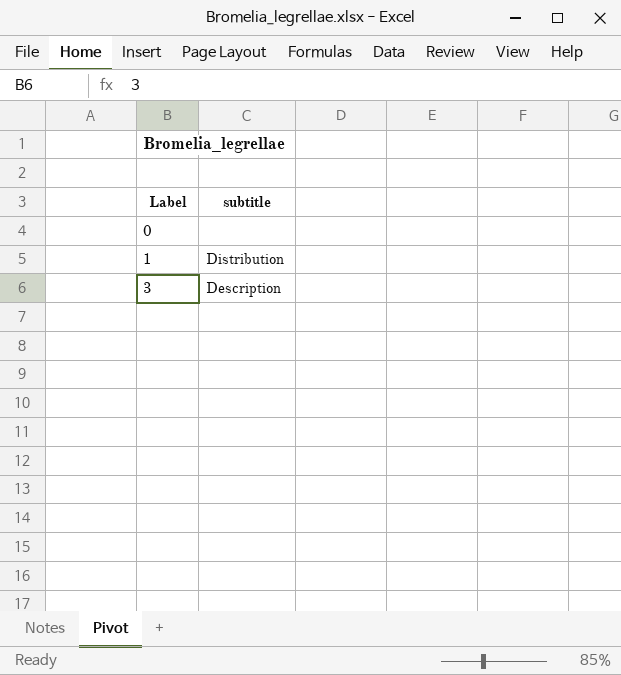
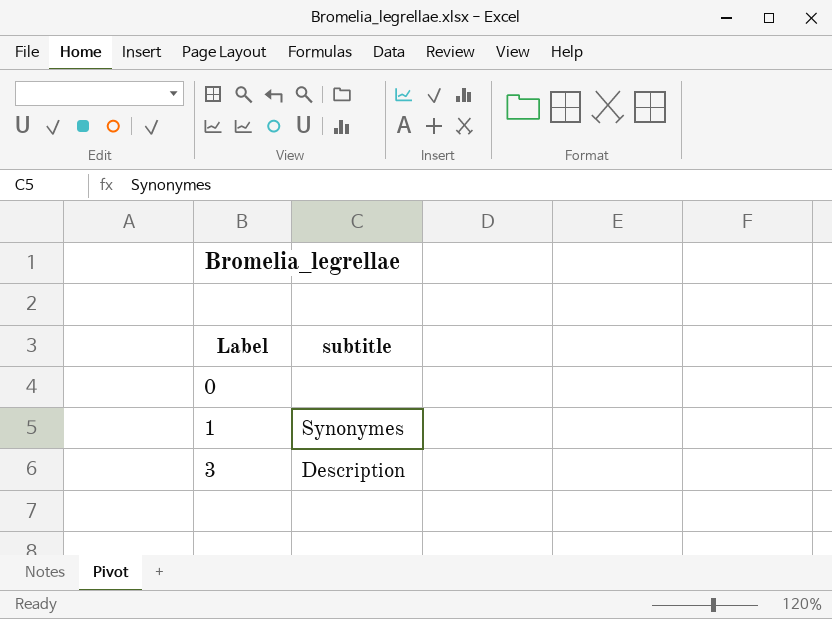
1 | subtitle: Distribution -> Synonymes

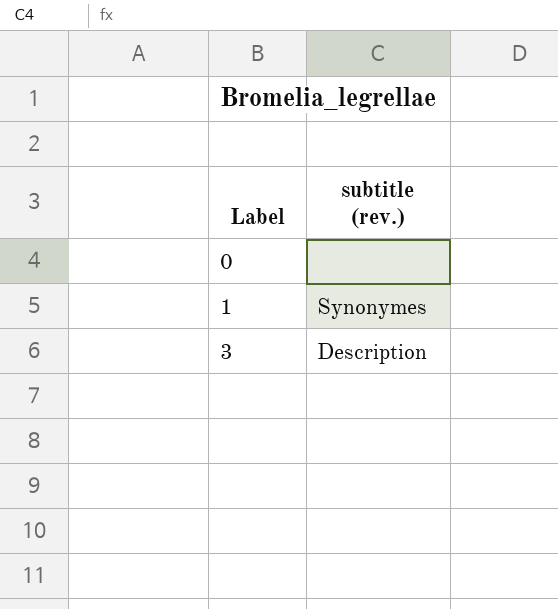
column name: subtitle -> subtitle (rev.)

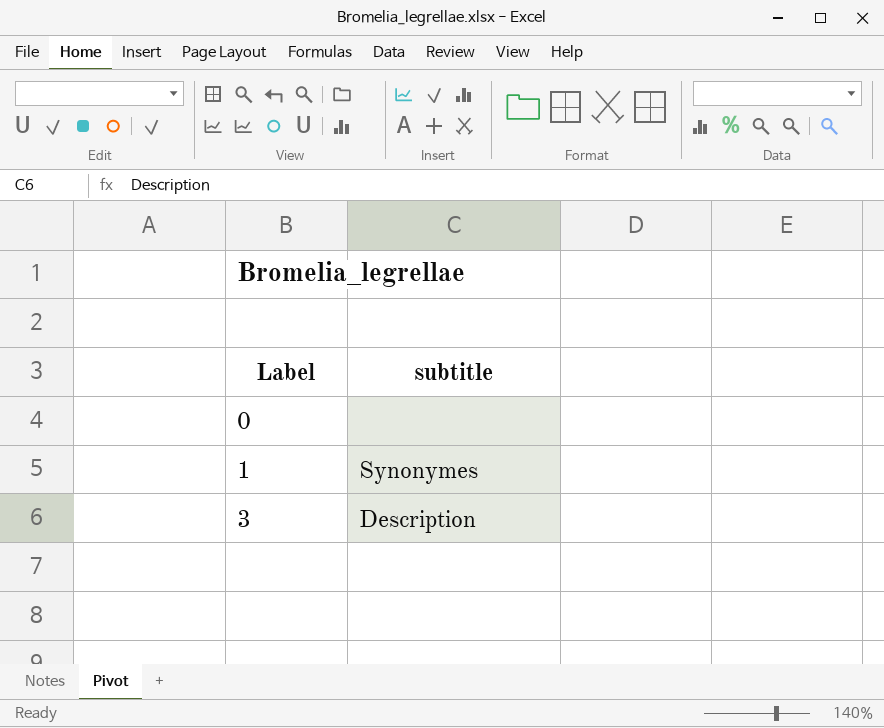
column name: subtitle (rev.) -> subtitle

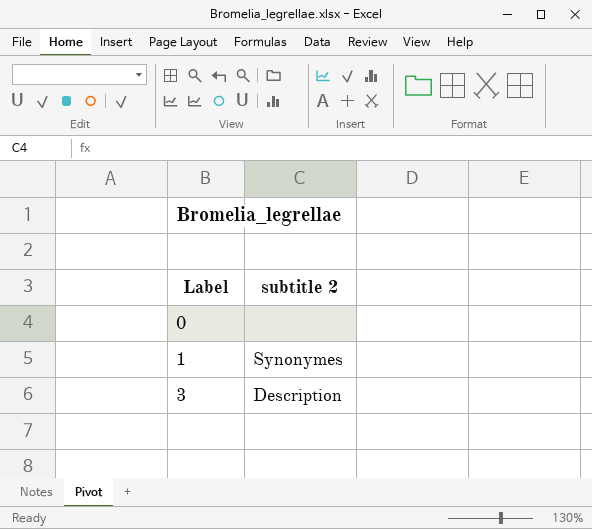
column name: subtitle -> subtitle 2

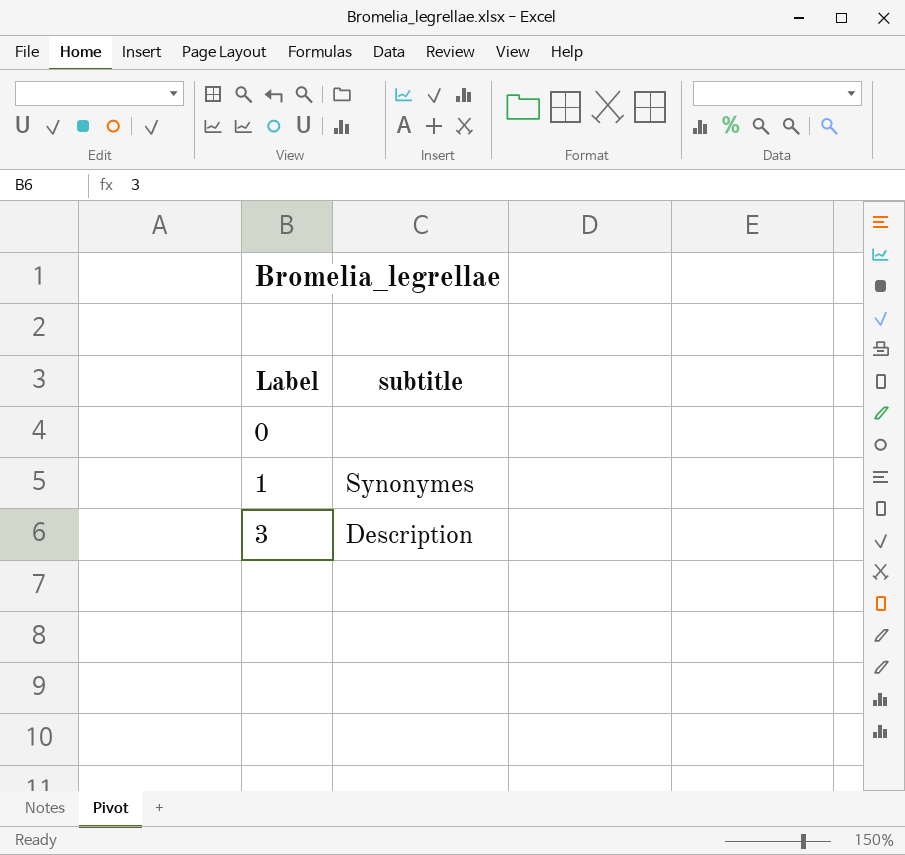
column name: subtitle 2 -> subtitle

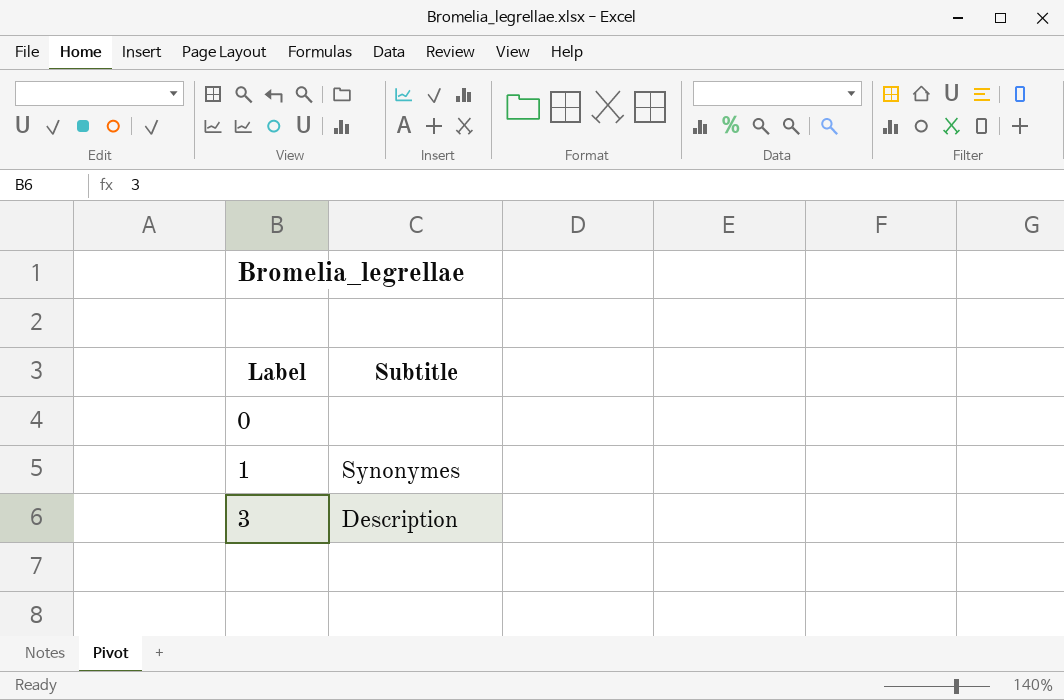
column name: subtitle -> Subtitle

